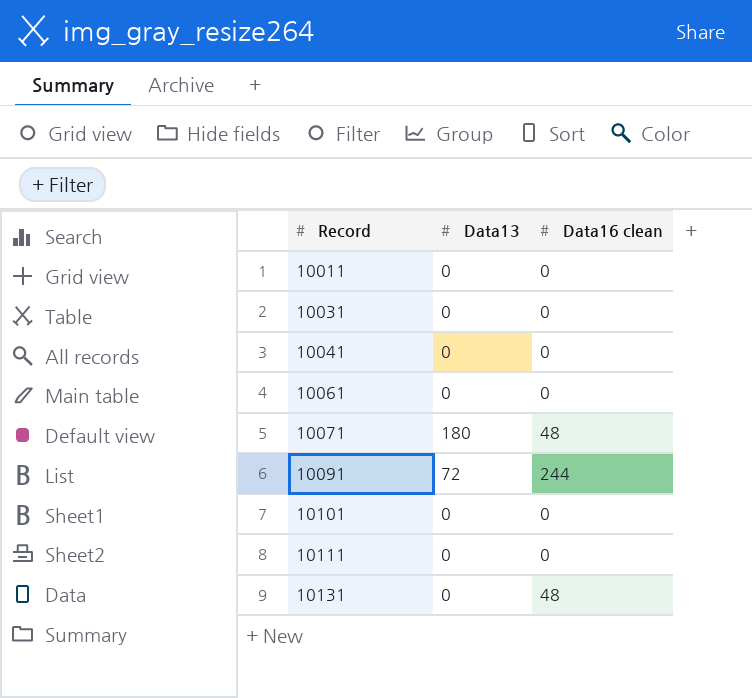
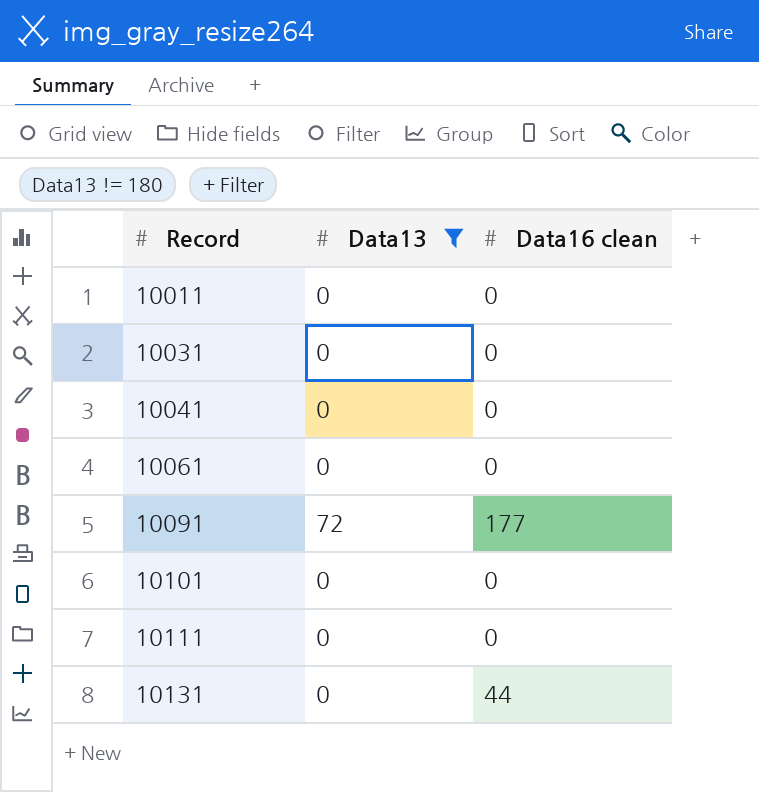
filter: none -> Data13 != 180
10091 | Data16 clean: 244 -> 177
10131 | Data16 clean: 48 -> 44

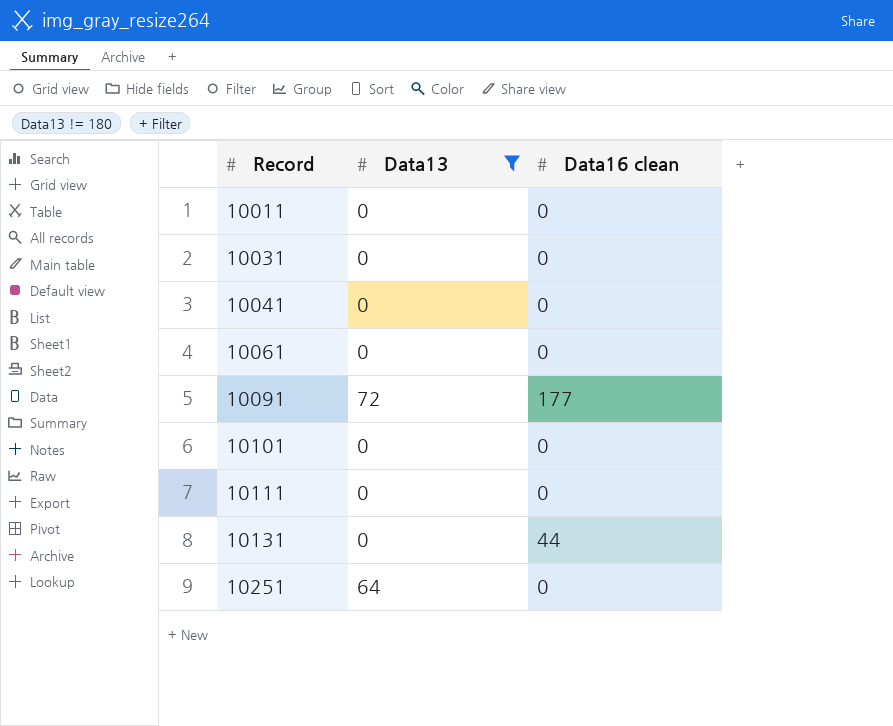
row 10251: none -> 64 | 0

